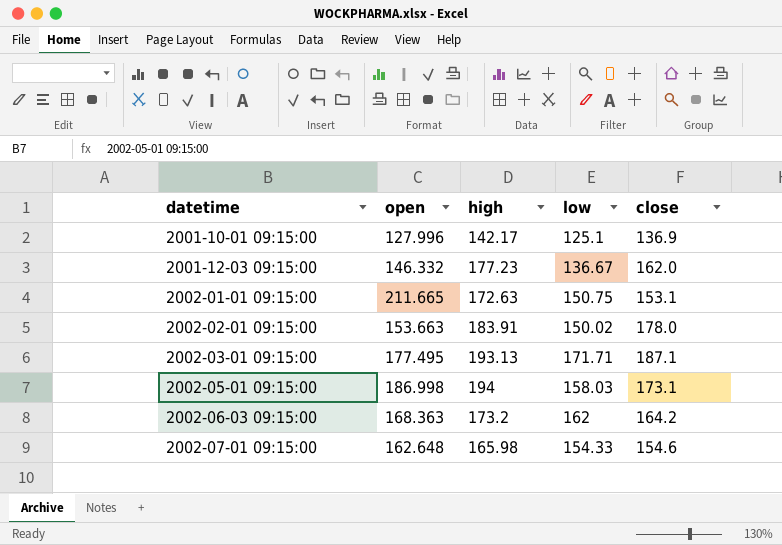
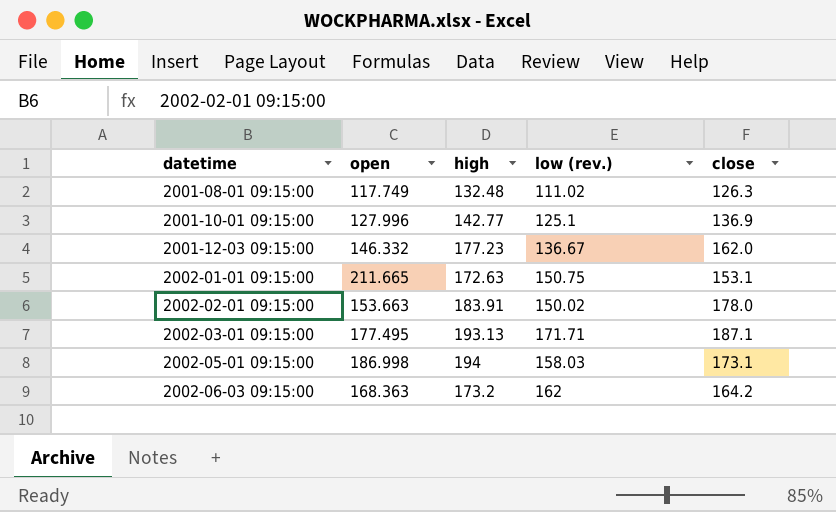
column name: low -> low (rev.)
row 2002-07-01 09:15:00: 162.648 | 165.98 | 154.33 | 154.6 -> none
row 2001-08-01 09:15:00: none -> 117.749 | 132.48 | 111.02 | 126.3
2001-10-01 09:15:00 | high: 142.17 -> 142.77

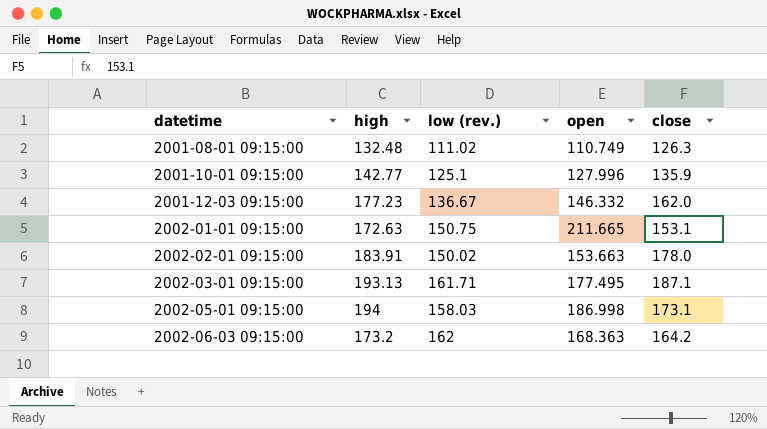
column open | position: 2 -> 4
2001-08-01 09:15:00 | open: 117.749 -> 110.749
2001-10-01 09:15:00 | close: 136.9 -> 135.9
2002-03-01 09:15:00 | low (rev.): 171.71 -> 161.71

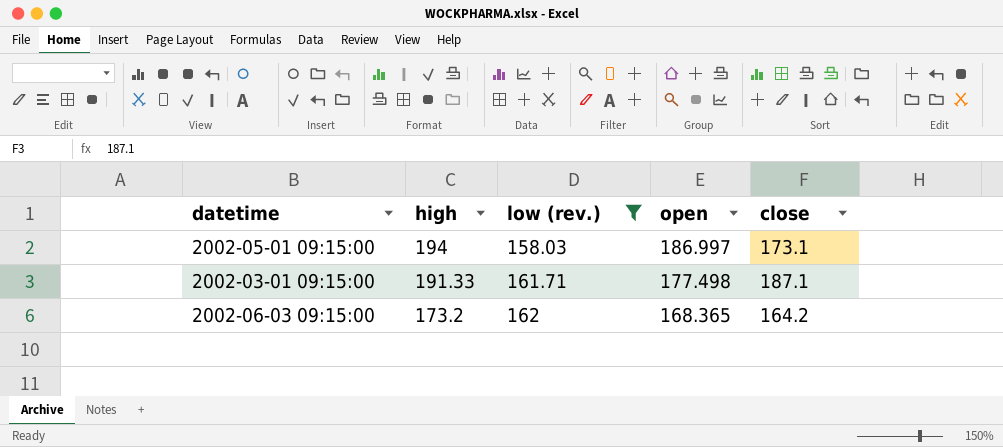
filter: none -> low (rev.) >= 158.03
row order: datetime ascending -> high descending
2002-05-01 09:15:00 | open: 186.998 -> 186.997
2002-03-01 09:15:00 | high: 193.13 -> 191.33
2002-03-01 09:15:00 | open: 177.495 -> 177.498
2002-06-03 09:15:00 | open: 168.363 -> 168.365

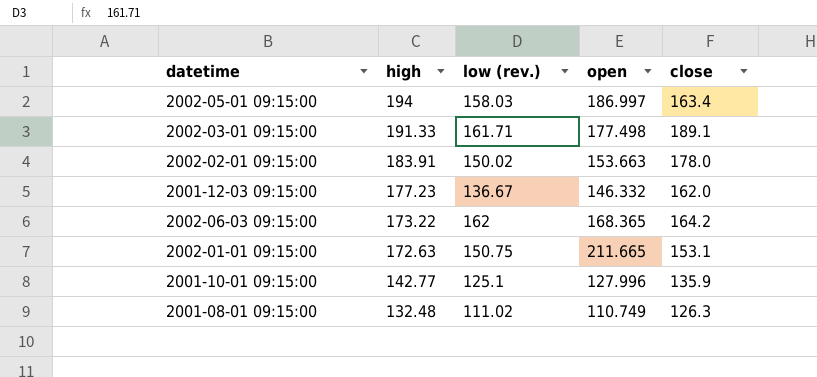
filter: low (rev.) >= 158.03 -> none
2002-05-01 09:15:00 | close: 173.1 -> 163.4
2002-03-01 09:15:00 | close: 187.1 -> 189.1
2002-06-03 09:15:00 | high: 173.2 -> 173.22

